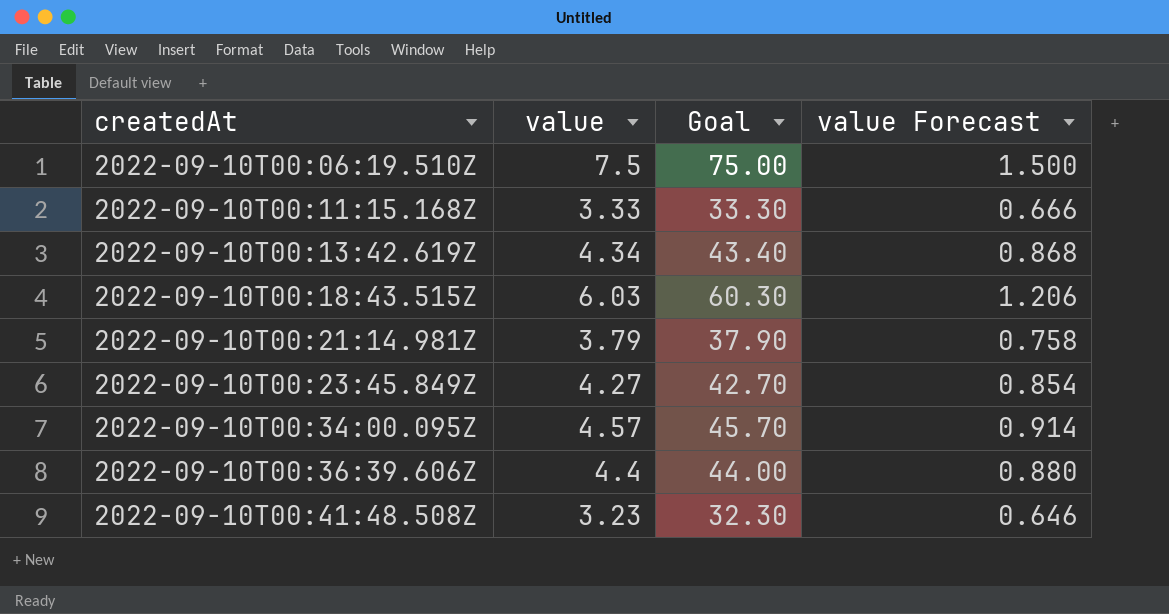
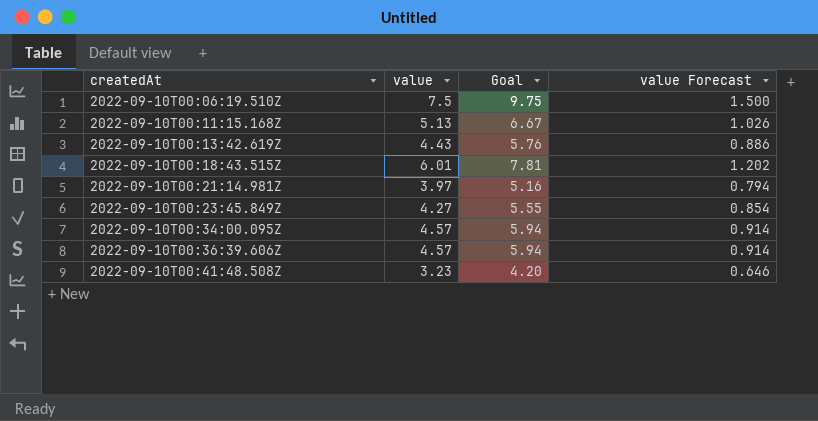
column Goal | formula: [value] * 10 -> [value] * 1.3
2022-09-10T00:11:15.168Z | value: 3.33 -> 5.13
2022-09-10T00:11:15.168Z | value Forecast: 0.666 -> 1.026
2022-09-10T00:13:42.619Z | value: 4.34 -> 4.43
2022-09-10T00:13:42.619Z | value Forecast: 0.868 -> 0.886
2022-09-10T00:18:43.515Z | value: 6.03 -> 6.01
2022-09-10T00:18:43.515Z | value Forecast: 1.206 -> 1.202
2022-09-10T00:21:14.981Z | value: 3.79 -> 3.97
2022-09-10T00:21:14.981Z | value Forecast: 0.758 -> 0.794
2022-09-10T00:36:39.606Z | value: 4.4 -> 4.57
2022-09-10T00:36:39.606Z | value Forecast: 0.880 -> 0.914

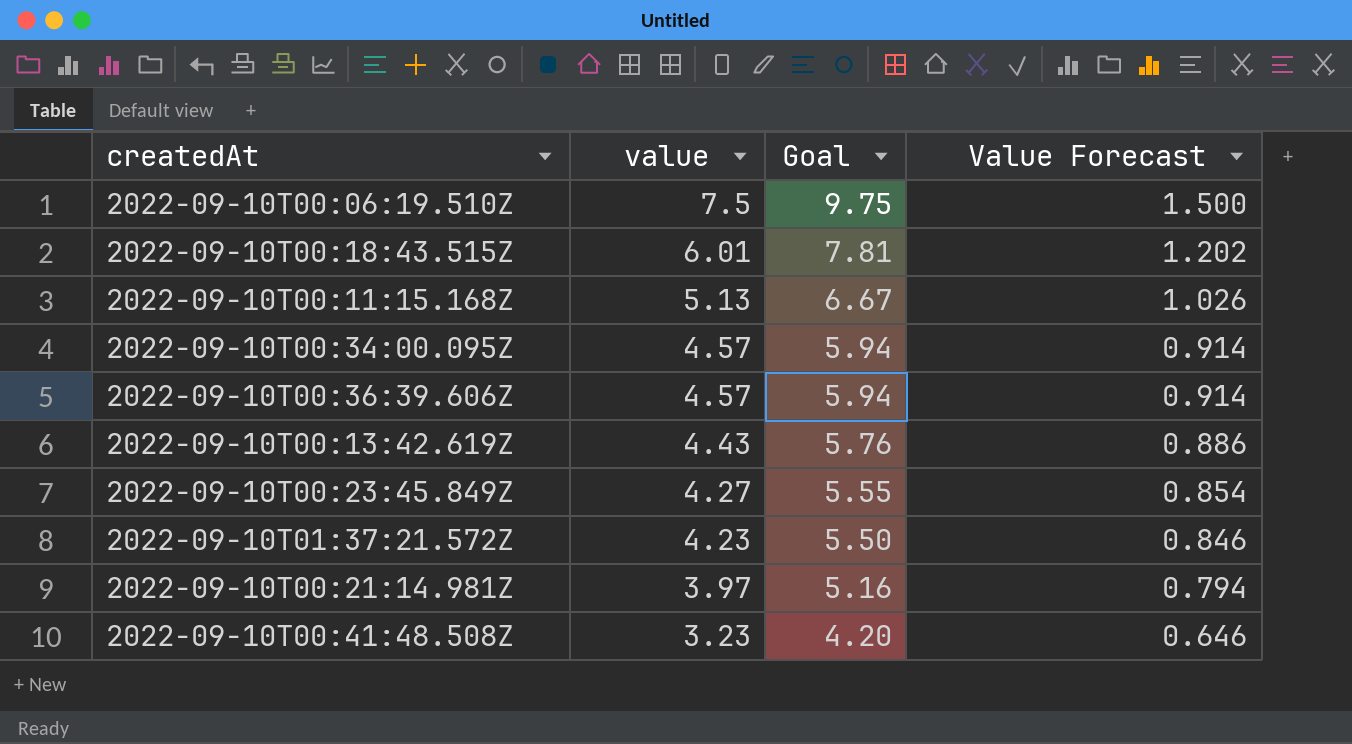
row order: createdAt ascending -> value descending
column name: value Forecast -> Value Forecast
row 2022-09-10T01:37:21.572Z: none -> 4.23 | 5.50 | 0.846

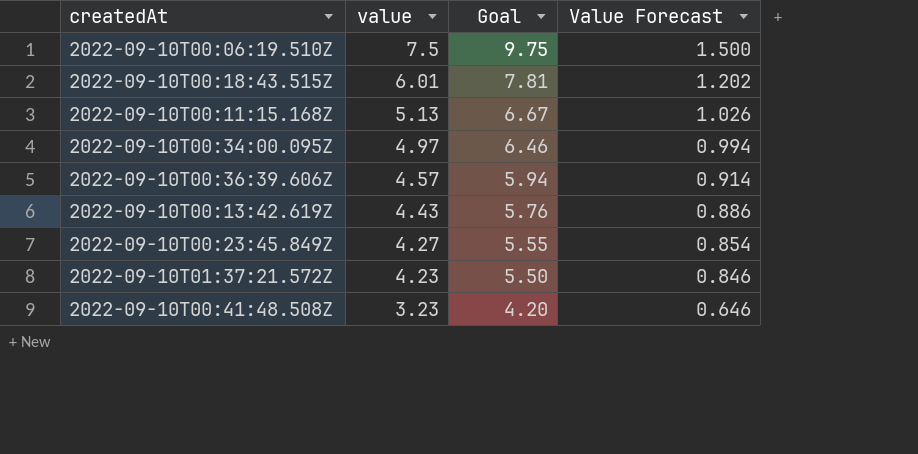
row 2022-09-10T00:21:14.981Z: 3.97 | 5.16 | 0.794 -> none
2022-09-10T00:34:00.095Z | value: 4.57 -> 4.97
2022-09-10T00:34:00.095Z | Goal: 5.94 -> 6.46
2022-09-10T00:34:00.095Z | Value Forecast: 0.914 -> 0.994

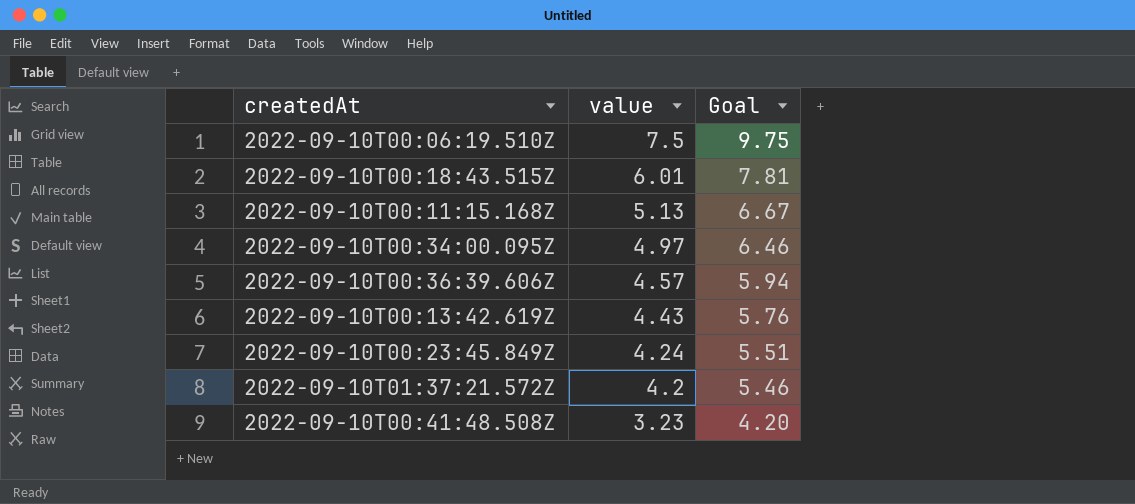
column Value Forecast | formula: [value] * 0.2 -> none
2022-09-10T00:23:45.849Z | value: 4.27 -> 4.24
2022-09-10T00:23:45.849Z | Goal: 5.55 -> 5.51
2022-09-10T01:37:21.572Z | value: 4.23 -> 4.2
2022-09-10T01:37:21.572Z | Goal: 5.50 -> 5.46

